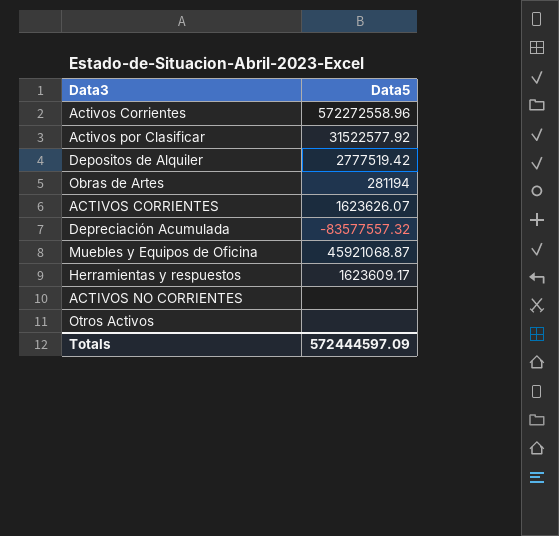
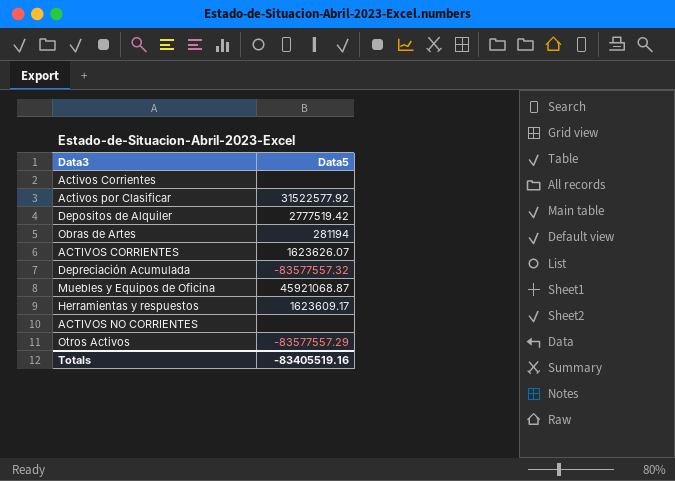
Activos Corrientes | Data5: 572272558.96 -> none
Otros Activos | Data5: none -> -83577557.29
Totals | Data5: 572444597.09 -> -83405519.16

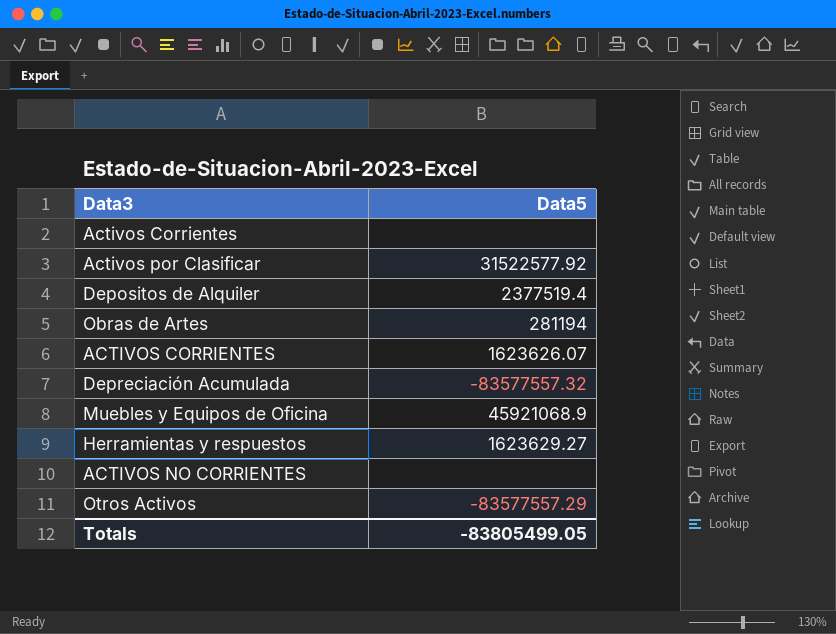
Depositos de Alquiler | Data5: 2777519.42 -> 2377519.4
Muebles y Equipos de Oficina | Data5: 45921068.87 -> 45921068.9
Herramientas y respuestos | Data5: 1623609.17 -> 1623629.27
Totals | Data5: -83405519.16 -> -83805499.05

